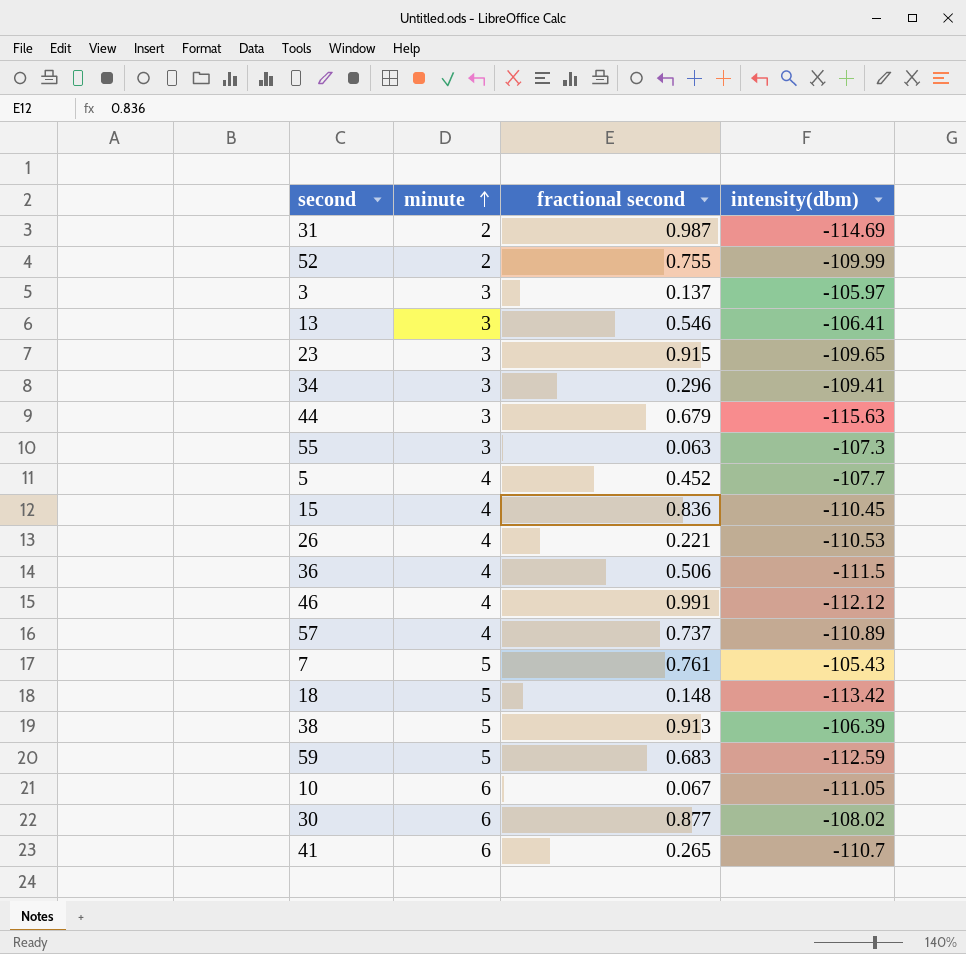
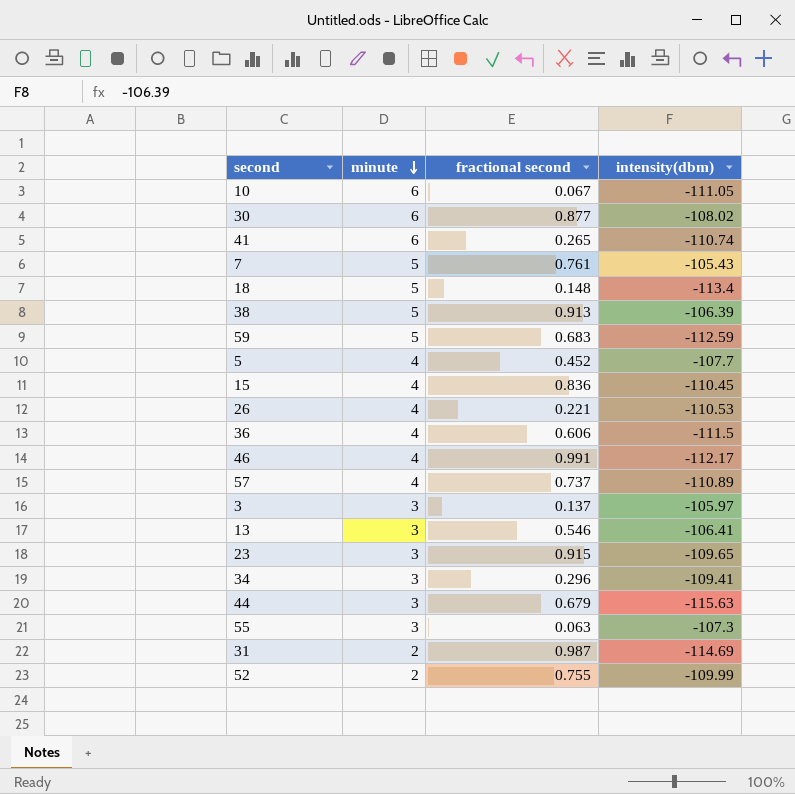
row order: minute ascending -> minute descending
41 | intensity(dbm): -110.7 -> -110.74
18 | intensity(dbm): -113.42 -> -113.4
36 | fractional second: 0.506 -> 0.606
46 | intensity(dbm): -112.12 -> -112.17

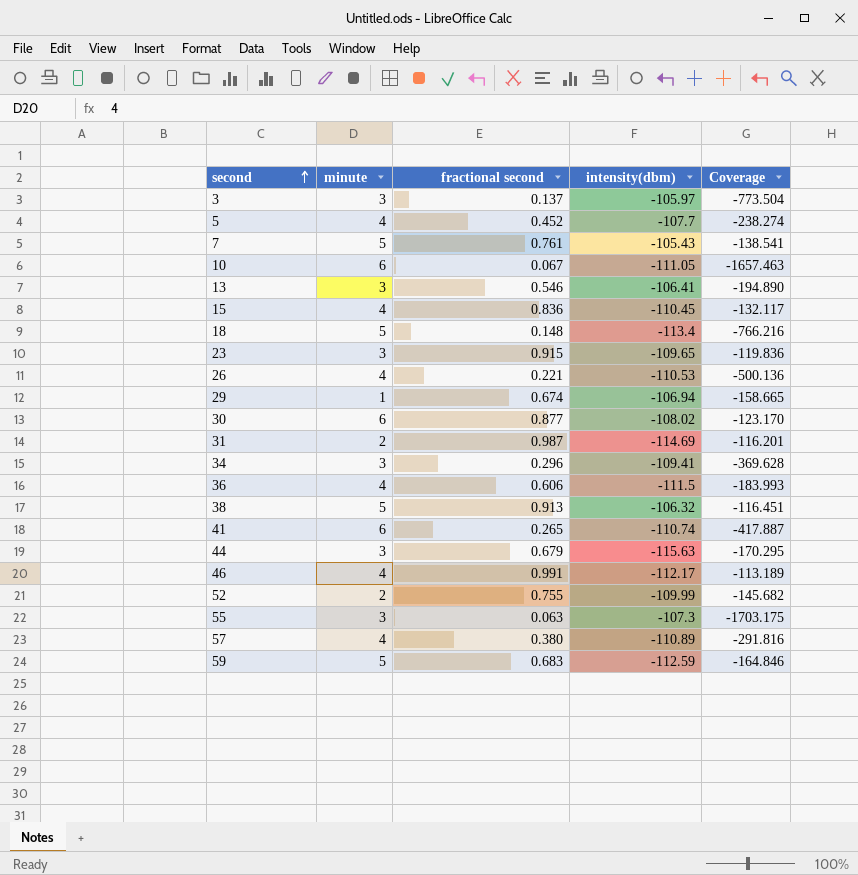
row order: minute descending -> second ascending
column Coverage | formula: none -> [intensity(dbm)] / [fractional second]
row 29: none -> 1 | 0.674 | -106.94 | -158.665
38 | intensity(dbm): -106.39 -> -106.32
57 | fractional second: 0.737 -> 0.380

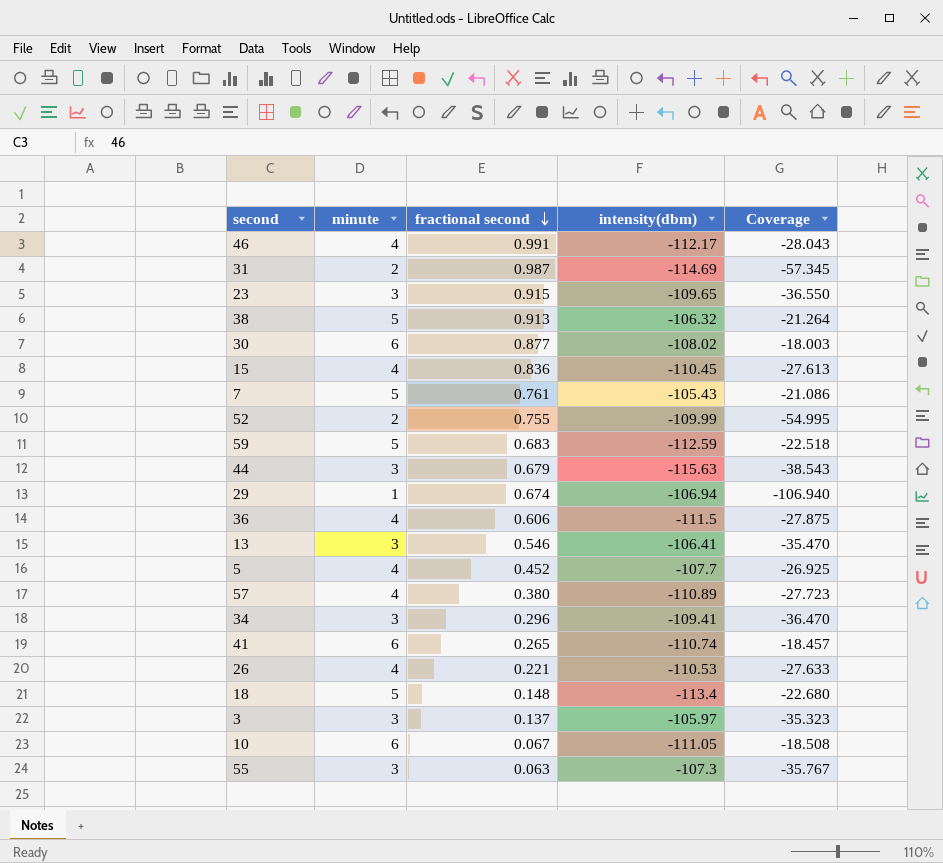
row order: second ascending -> fractional second descending
column Coverage | formula: [intensity(dbm)] / [fractional second] -> [intensity(dbm)] / [minute]

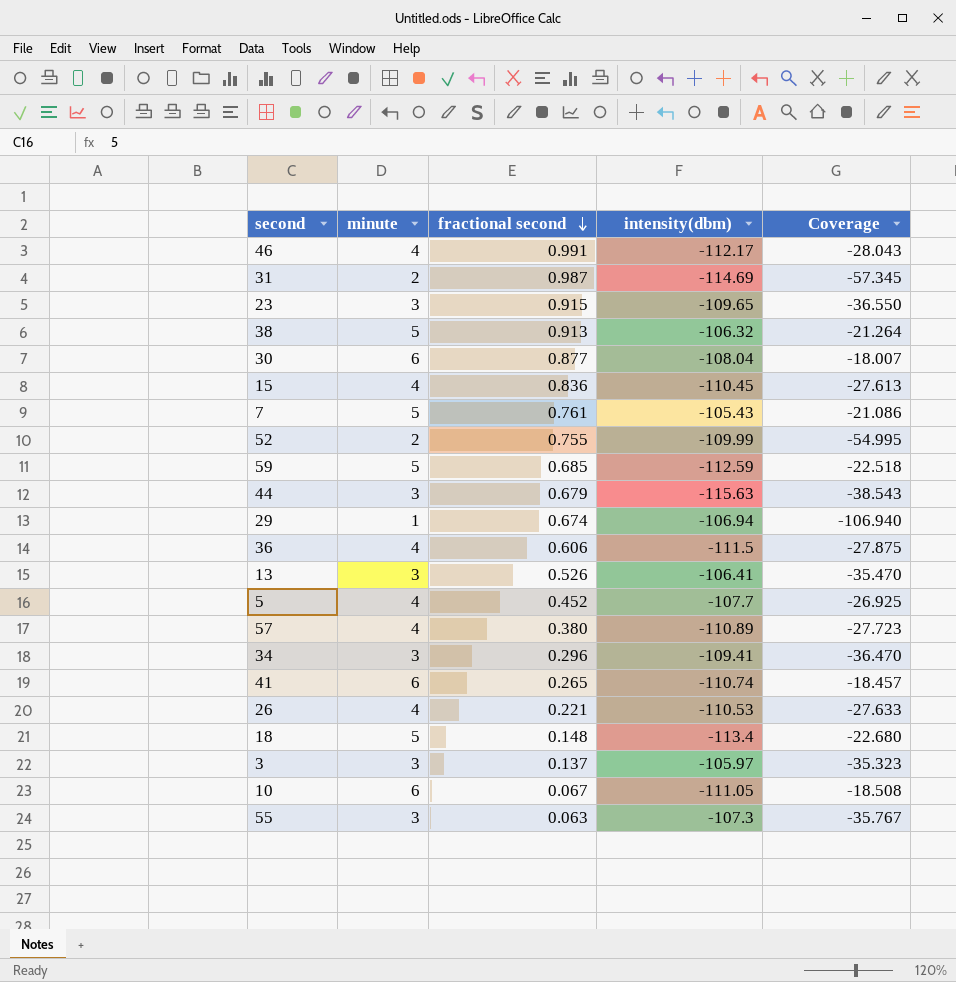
30 | intensity(dbm): -108.02 -> -108.04
30 | Coverage: -18.003 -> -18.007
59 | fractional second: 0.683 -> 0.685
13 | fractional second: 0.546 -> 0.526

